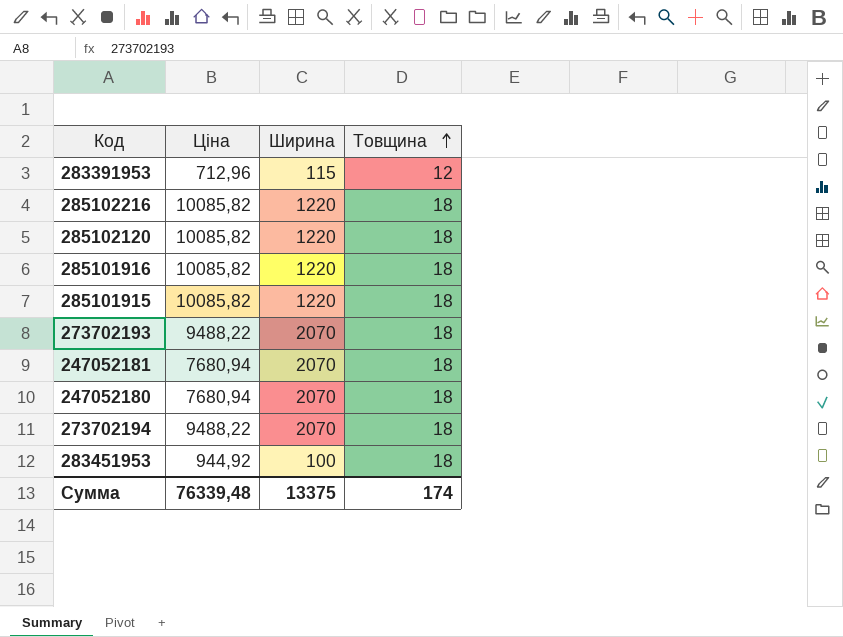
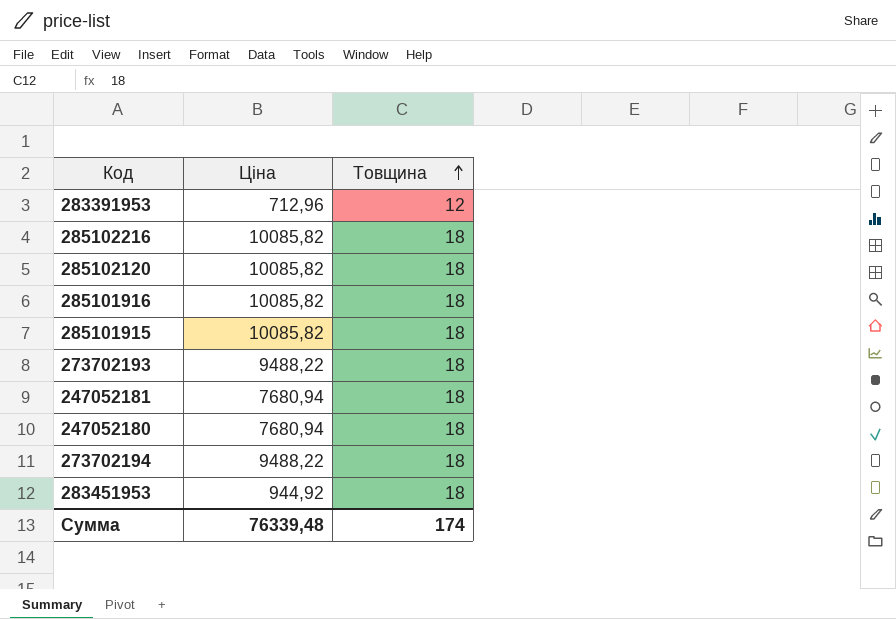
column Ширина | position: 3 -> none

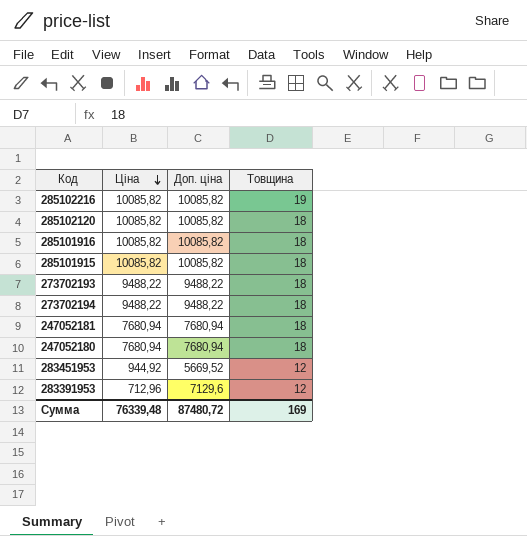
row order: Товщина ascending -> Ціна descending
column Доп. ціна | position: none -> 3
285102216 | Товщина: 18 -> 19
283451953 | Товщина: 18 -> 12
Сумма | Товщина: 174 -> 169

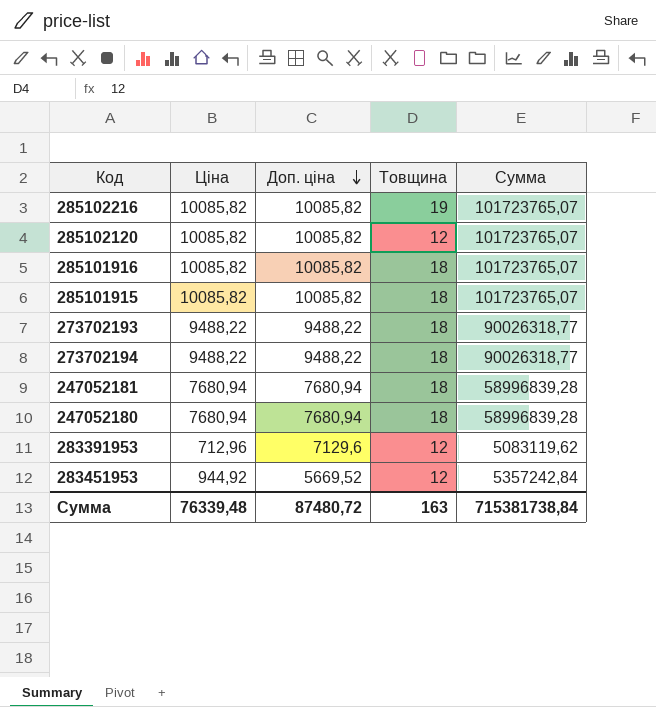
row order: Ціна descending -> Доп. ціна descending
column Сумма | formula: none -> [Ціна] * [Доп. ціна]
285102120 | Товщина: 18 -> 12
Сумма | Товщина: 169 -> 163

